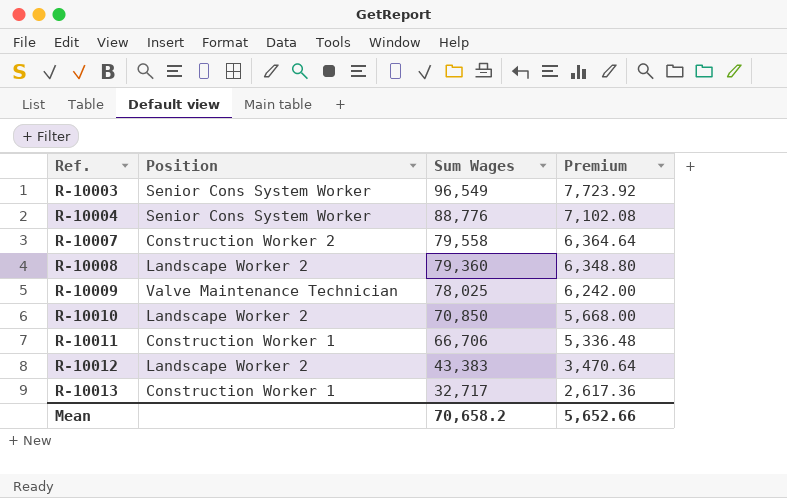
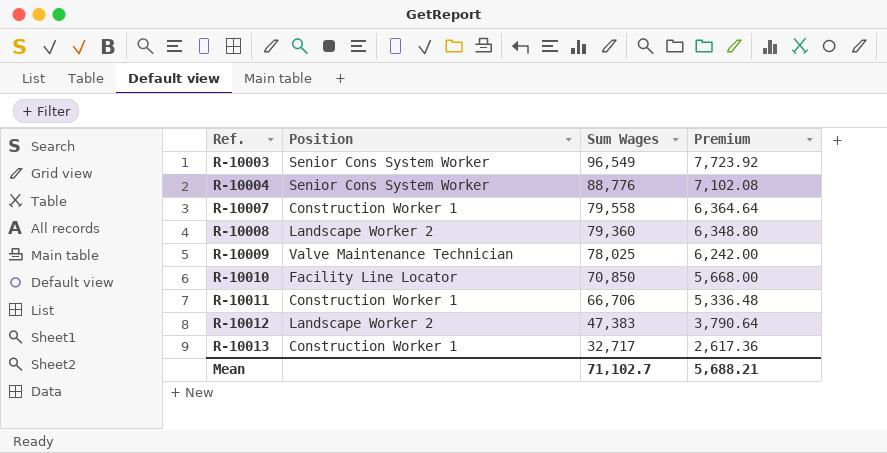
R-10007 | Position: Construction Worker 2 -> Construction Worker 1
R-10010 | Position: Landscape Worker 2 -> Facility Line Locator
R-10012 | Sum Wages: 43,383 -> 47,383
R-10012 | Premium: 3,470.64 -> 3,790.64
Mean | Sum Wages: 70,658.2 -> 71,102.7
Mean | Premium: 5,652.66 -> 5,688.21

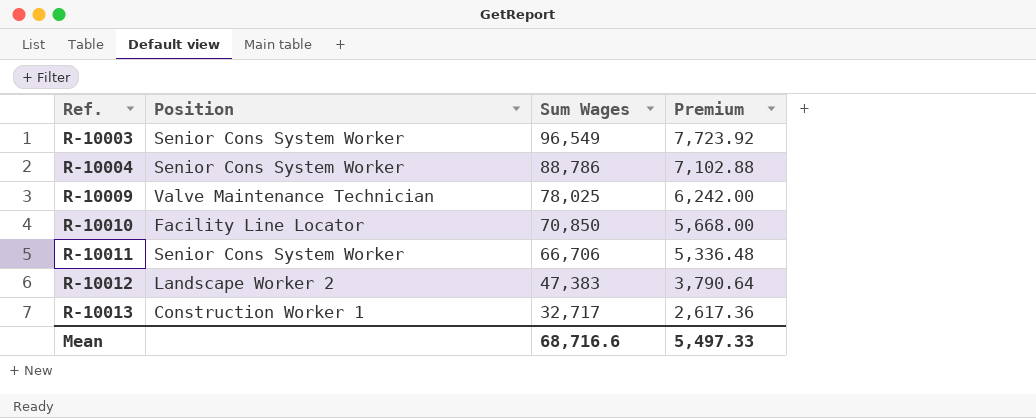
row R-10007: Construction Worker 1 | 79,558 | 6,364.64 -> none
row R-10008: Landscape Worker 2 | 79,360 | 6,348.80 -> none
R-10004 | Sum Wages: 88,776 -> 88,786
R-10004 | Premium: 7,102.08 -> 7,102.88
R-10011 | Position: Construction Worker 1 -> Senior Cons System Worker
Mean | Sum Wages: 71,102.7 -> 68,716.6
Mean | Premium: 5,688.21 -> 5,497.33

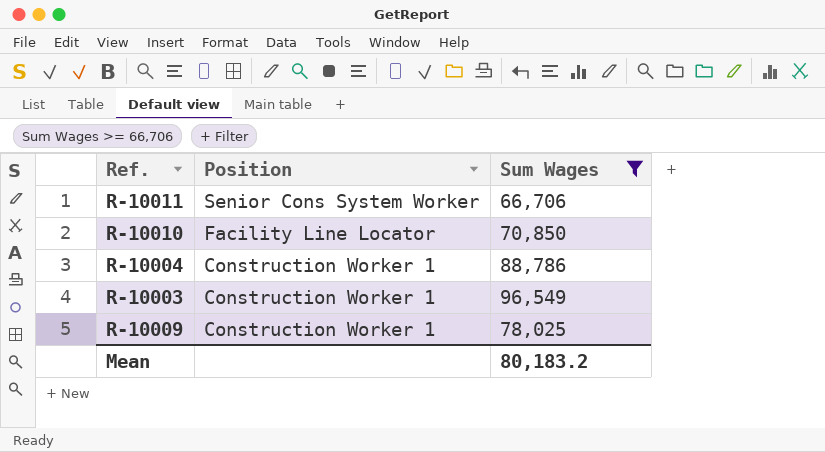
filter: none -> Sum Wages >= 66,706
row order: Ref. ascending -> Position descending
column Premium | formula: [Sum Wages] * 0.08 -> none
R-10004 | Position: Senior Cons System Worker -> Construction Worker 1
R-10003 | Position: Senior Cons System Worker -> Construction Worker 1
R-10009 | Position: Valve Maintenance Technician -> Construction Worker 1
Mean | Sum Wages: 68,716.6 -> 80,183.2

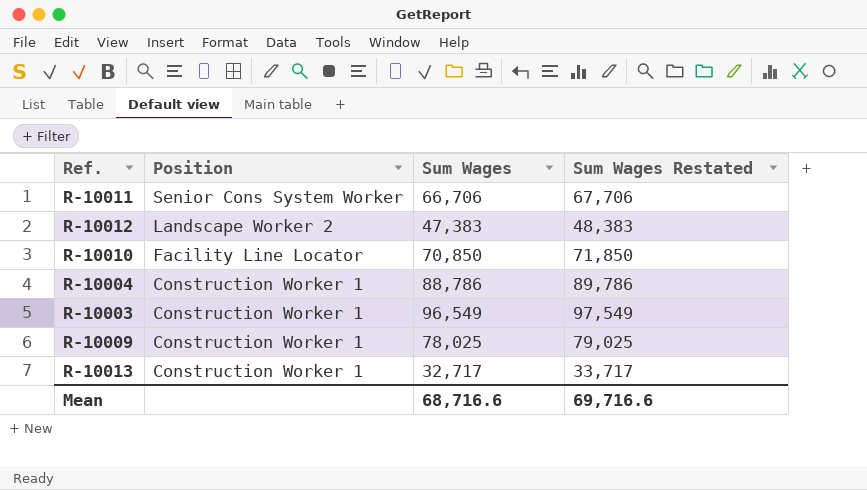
filter: Sum Wages >= 66,706 -> none
column Sum Wages Restated | formula: none -> [Sum Wages] + 1000
Mean | Sum Wages: 80,183.2 -> 68,716.6

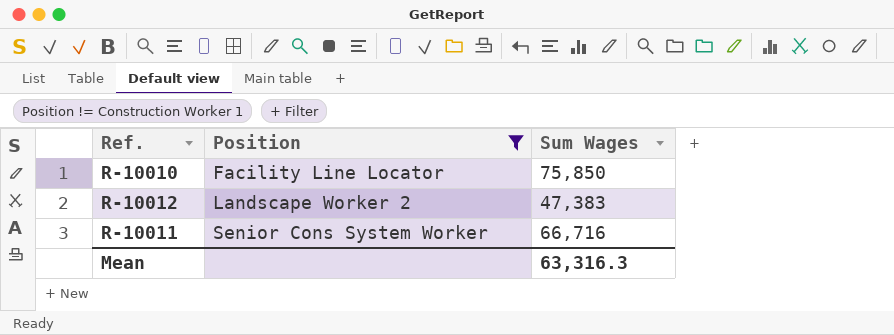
filter: none -> Position != Construction Worker 1
row order: Position descending -> Position ascending
column Sum Wages Restated | formula: [Sum Wages] + 1000 -> none
R-10010 | Sum Wages: 70,850 -> 75,850
R-10011 | Sum Wages: 66,706 -> 66,716
Mean | Sum Wages: 68,716.6 -> 63,316.3

